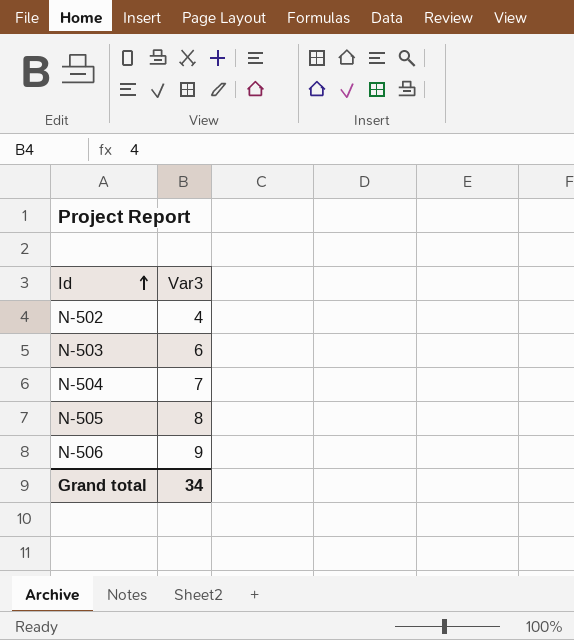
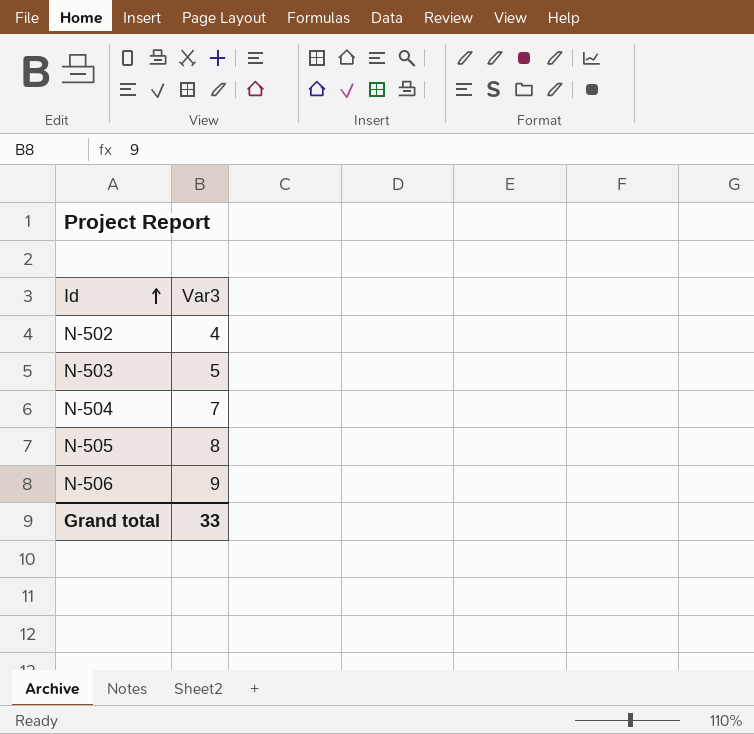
N-503 | Var3: 6 -> 5
Grand total | Var3: 34 -> 33

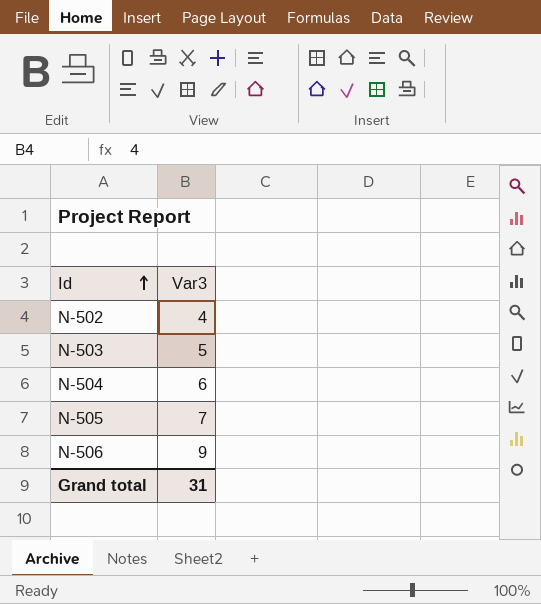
N-504 | Var3: 7 -> 6
N-505 | Var3: 8 -> 7
Grand total | Var3: 33 -> 31

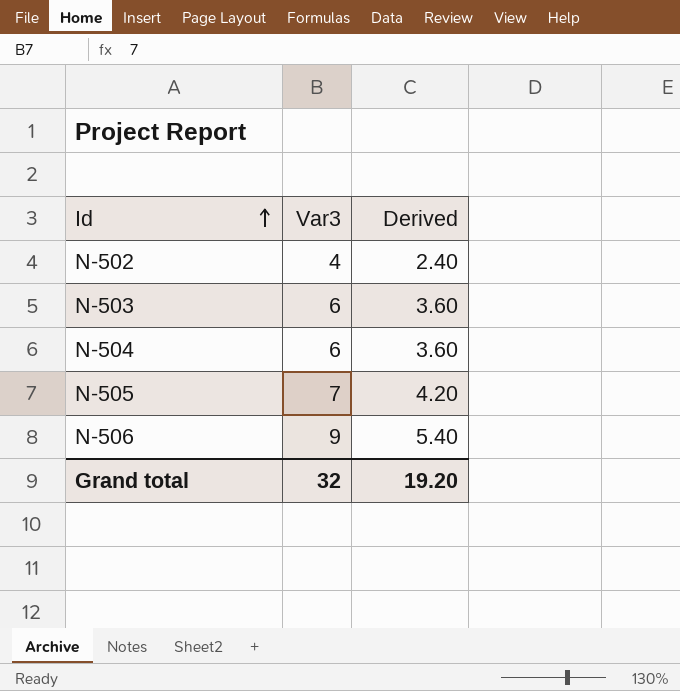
column Derived | formula: none -> [Var3] * 0.6
N-503 | Var3: 5 -> 6
Grand total | Var3: 31 -> 32

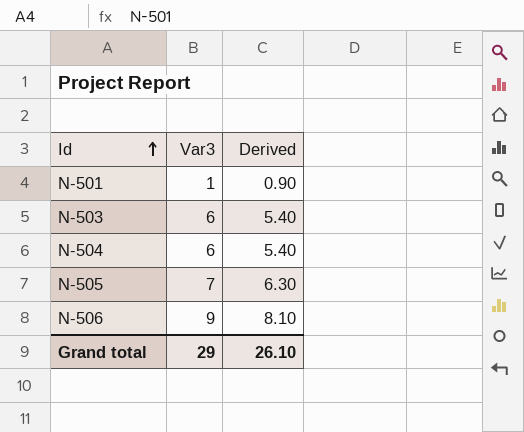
column Derived | formula: [Var3] * 0.6 -> [Var3] * 0.9
row N-502: 4 | 2.40 -> none
row N-501: none -> 1 | 0.90
Grand total | Var3: 32 -> 29
Grand total | Derived: 19.20 -> 26.10

